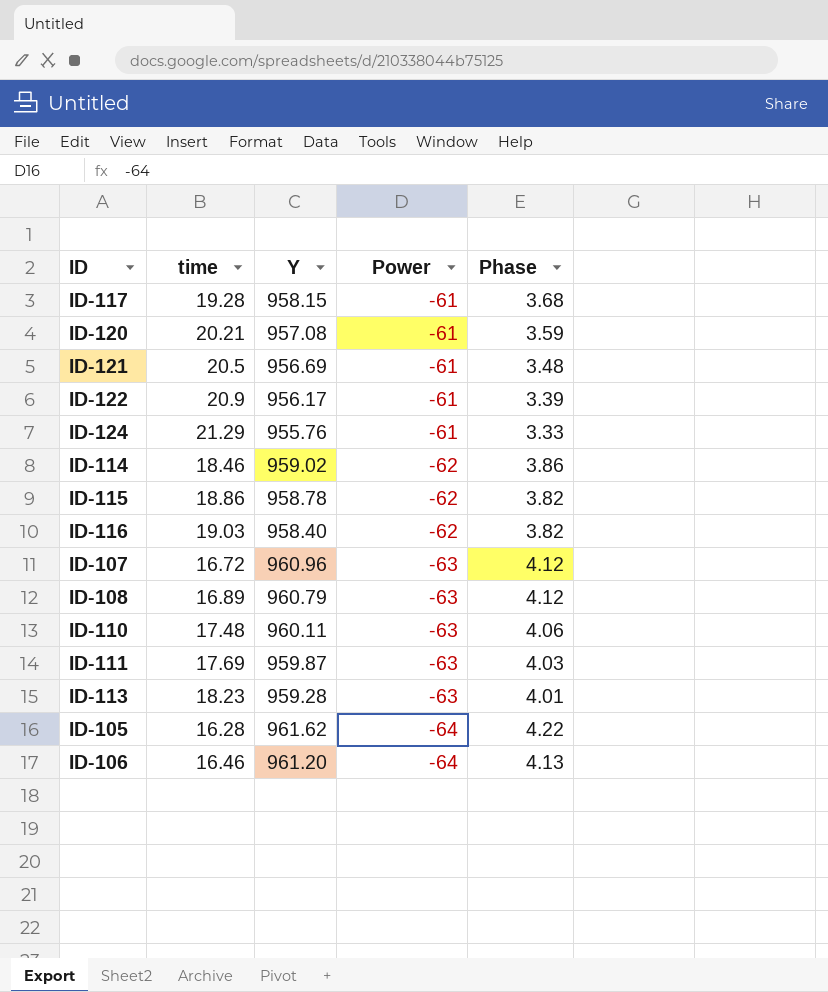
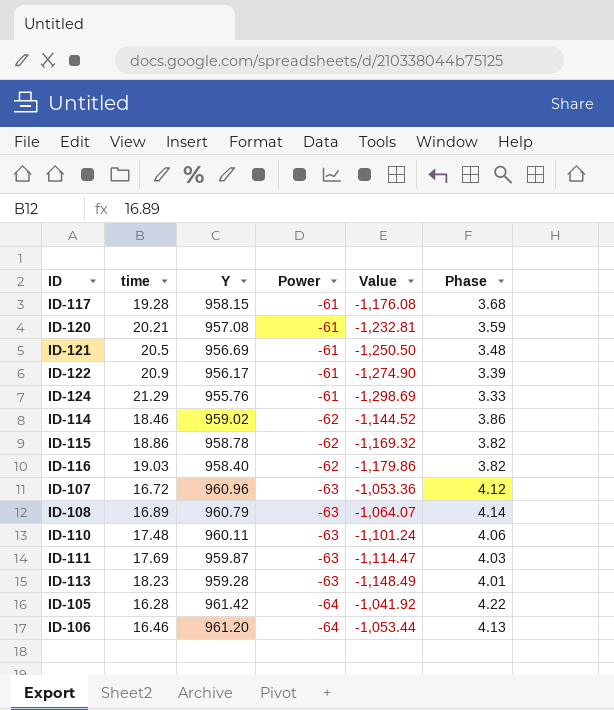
column Value | formula: none -> [time] * [Power]
ID-108 | Phase: 4.12 -> 4.14
ID-105 | Y: 961.62 -> 961.42

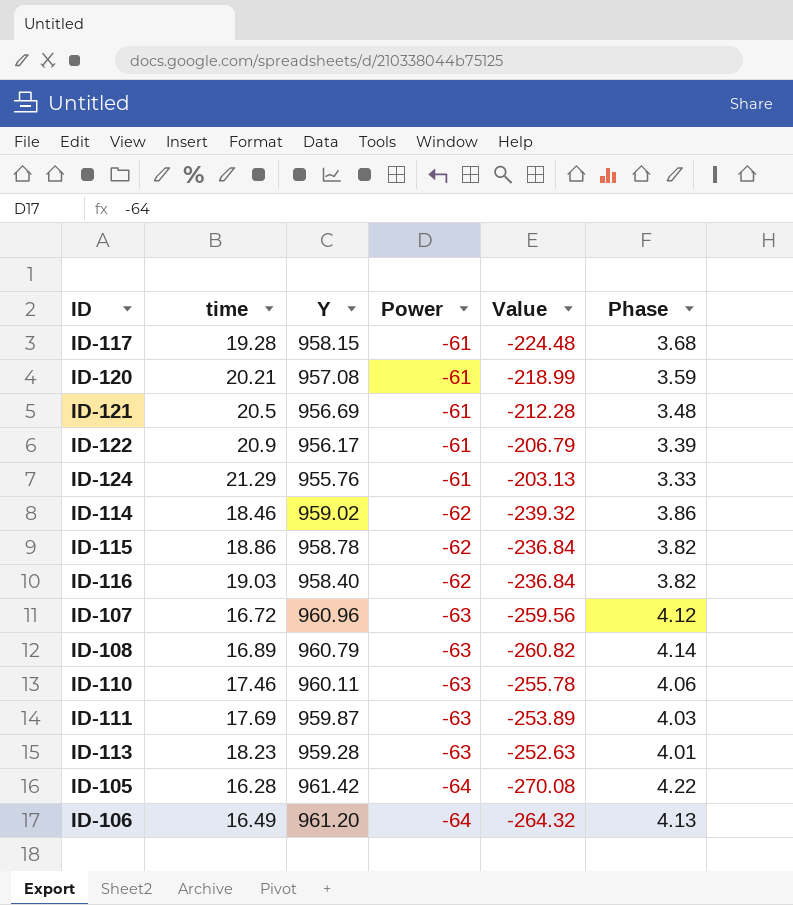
column Value | formula: [time] * [Power] -> [Power] * [Phase]
ID-110 | time: 17.48 -> 17.46
ID-106 | time: 16.46 -> 16.49

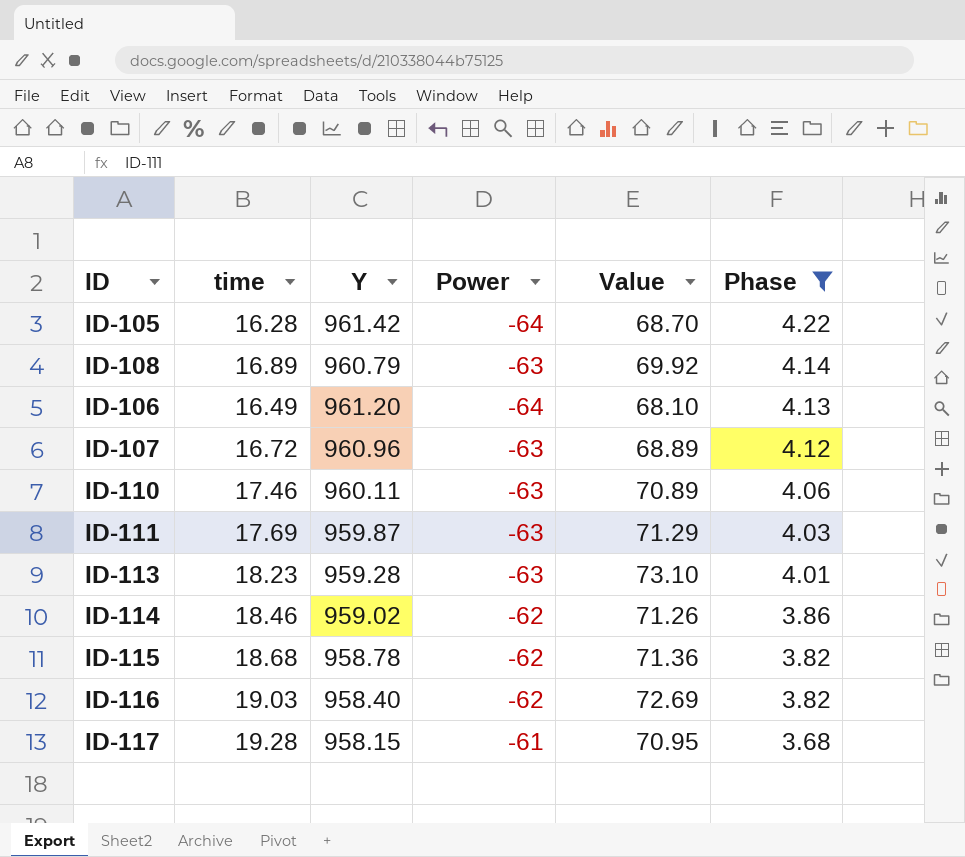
filter: none -> Phase >= 3.68
row order: Power descending -> Phase descending
column Value | formula: [Power] * [Phase] -> [time] * [Phase]
ID-115 | time: 18.86 -> 18.68

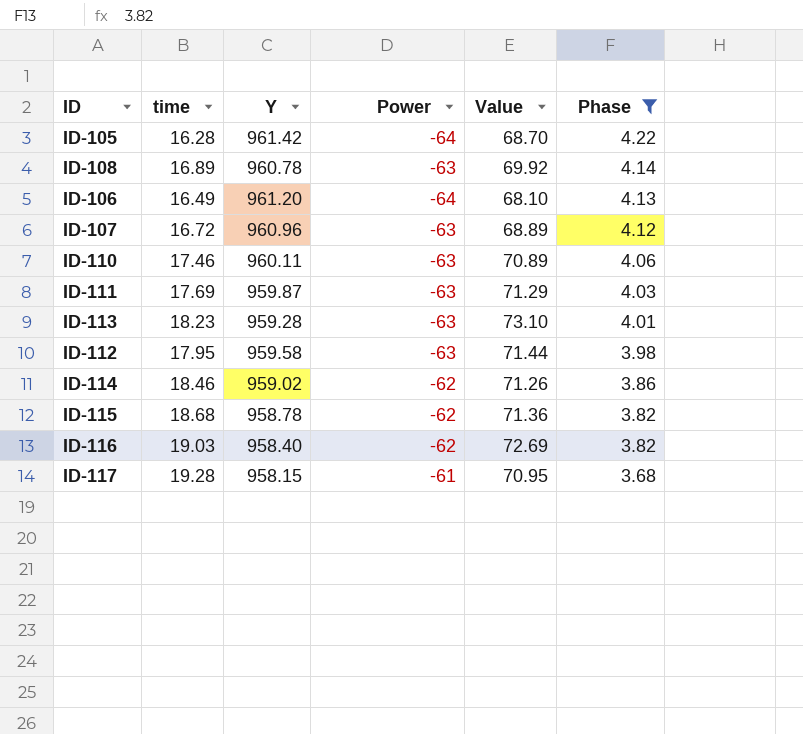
ID-108 | Y: 960.79 -> 960.78
row ID-112: none -> 17.95 | 959.58 | -63 | 71.44 | 3.98

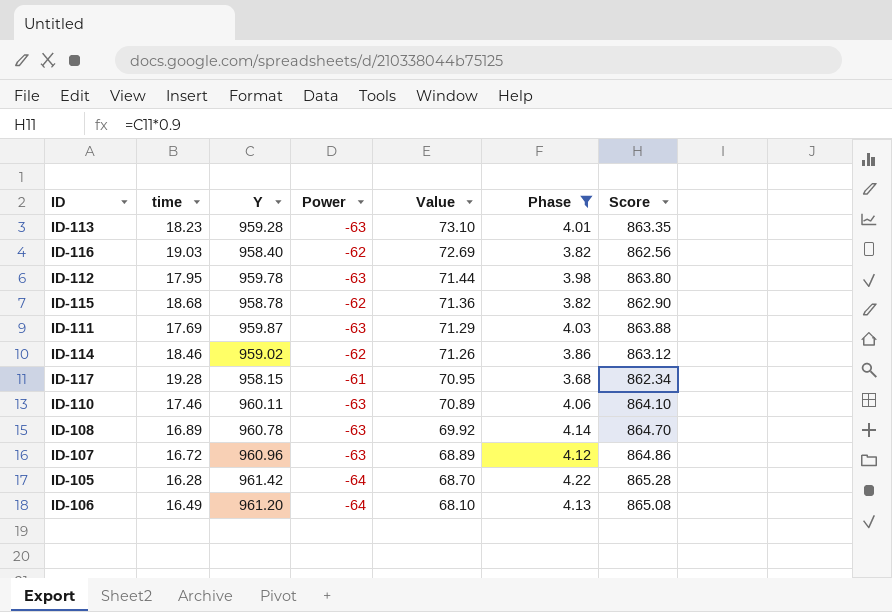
row order: Phase descending -> Value descending
column Score | formula: none -> [Y] * 0.9
ID-112 | Y: 959.58 -> 959.78

